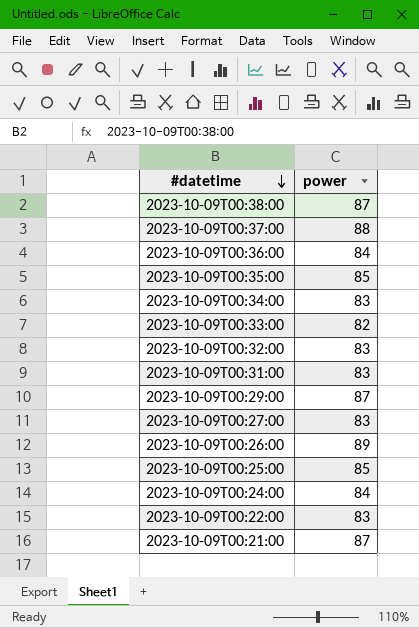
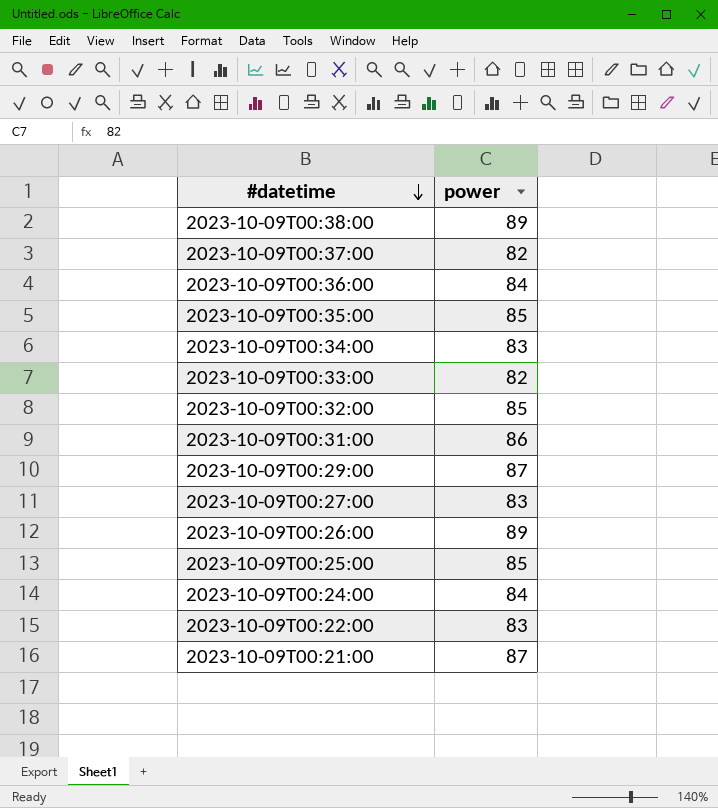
2023-10-09T00:38:00 | power: 87 -> 89
2023-10-09T00:37:00 | power: 88 -> 82
2023-10-09T00:32:00 | power: 83 -> 85
2023-10-09T00:31:00 | power: 83 -> 86

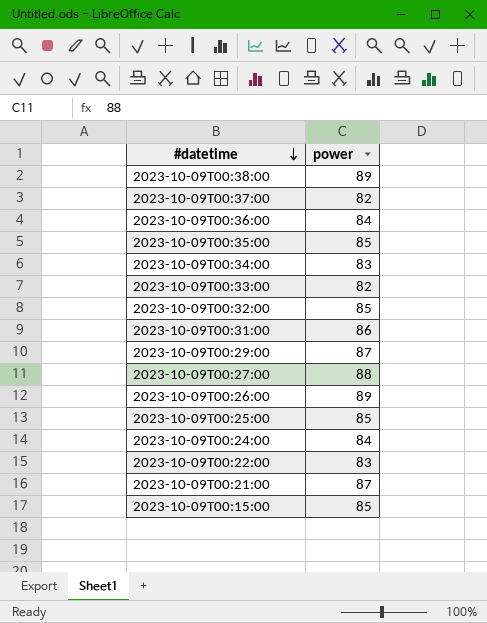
2023-10-09T00:27:00 | power: 83 -> 88
row 2023-10-09T00:15:00: none -> 85

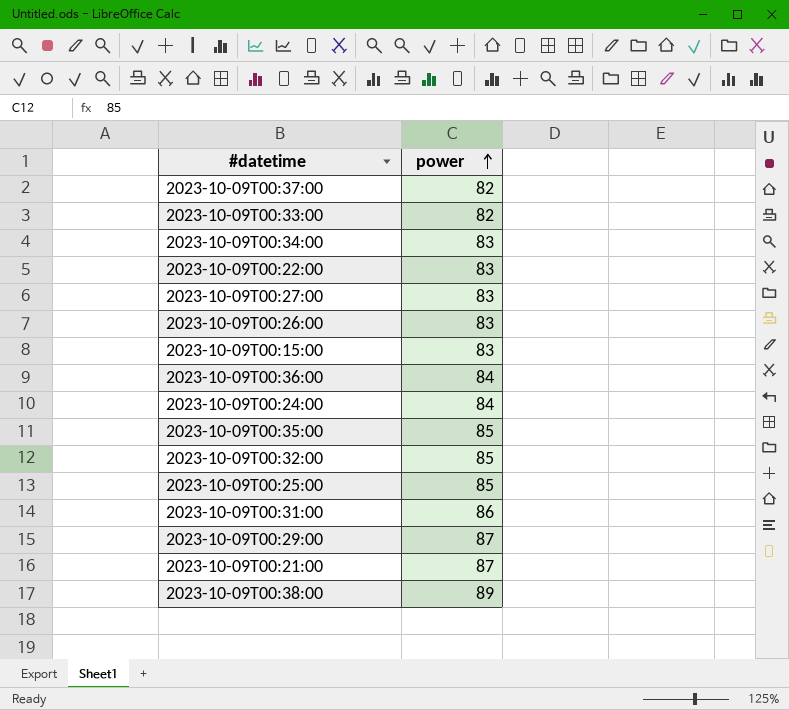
row order: #datetime descending -> power ascending
2023-10-09T00:27:00 | power: 88 -> 83
2023-10-09T00:26:00 | power: 89 -> 83
2023-10-09T00:15:00 | power: 85 -> 83

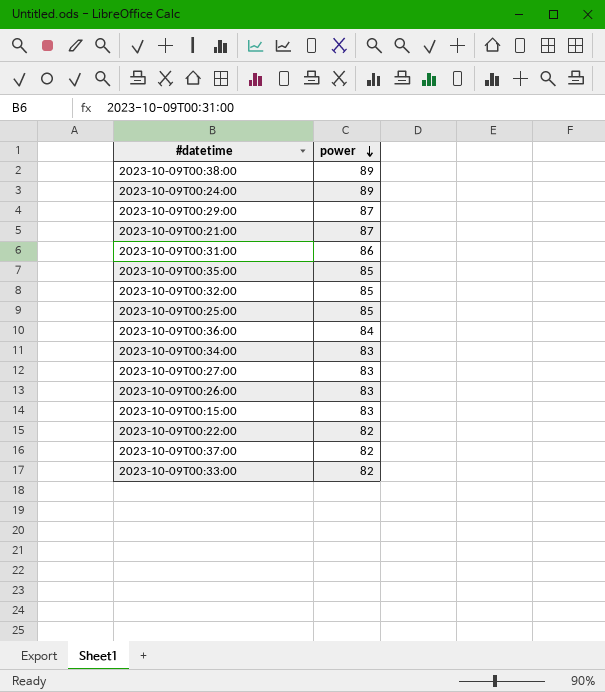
row order: power ascending -> power descending
2023-10-09T00:24:00 | power: 84 -> 89
2023-10-09T00:22:00 | power: 83 -> 82

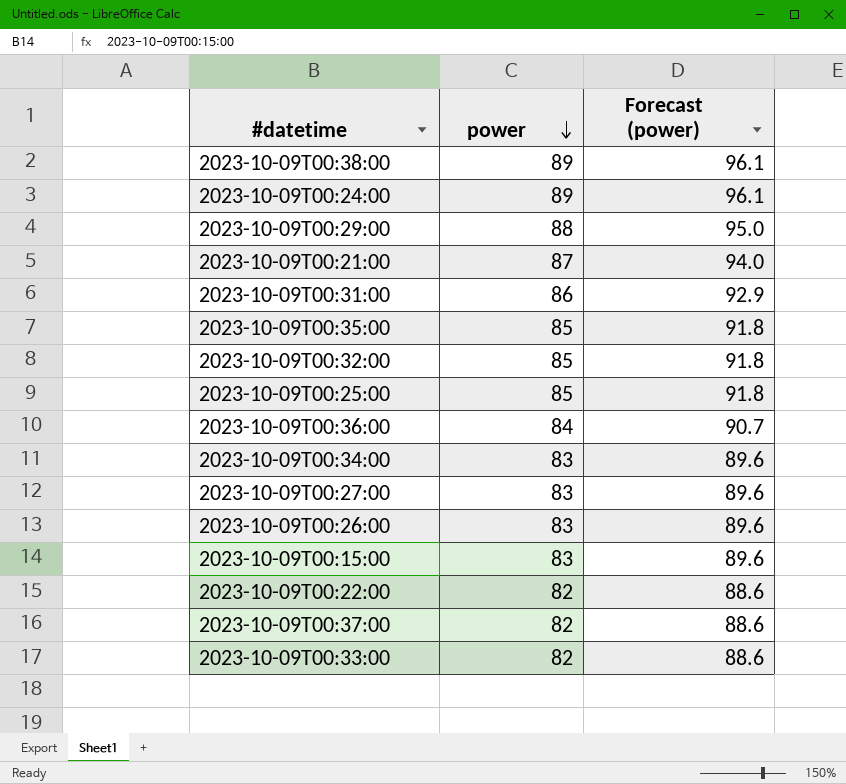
column Forecast (power) | formula: none -> [power] * 1.08
2023-10-09T00:29:00 | power: 87 -> 88

